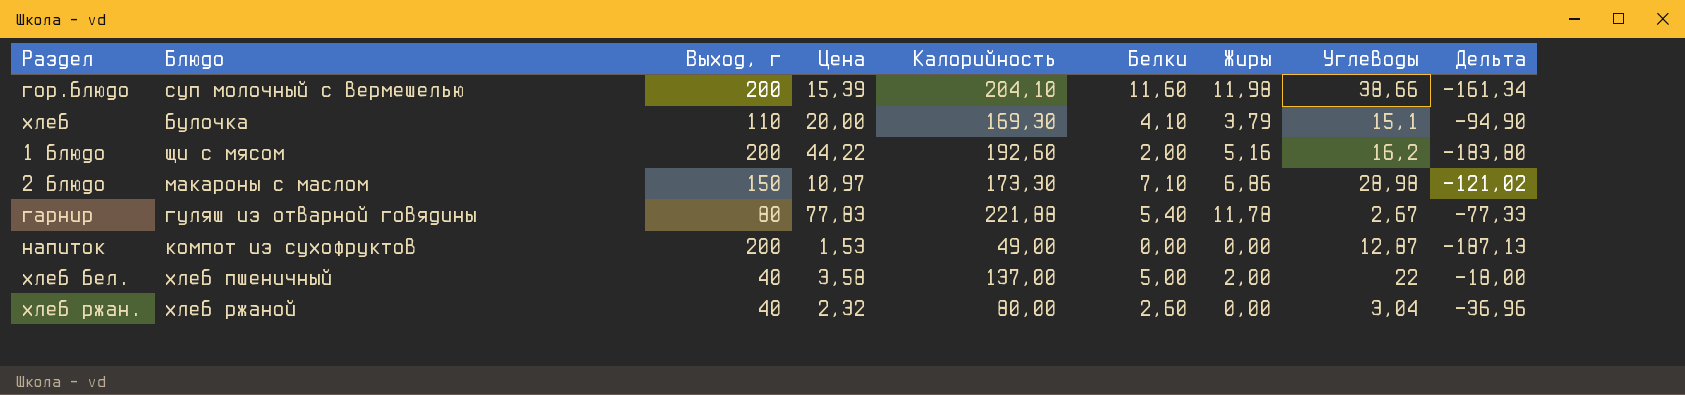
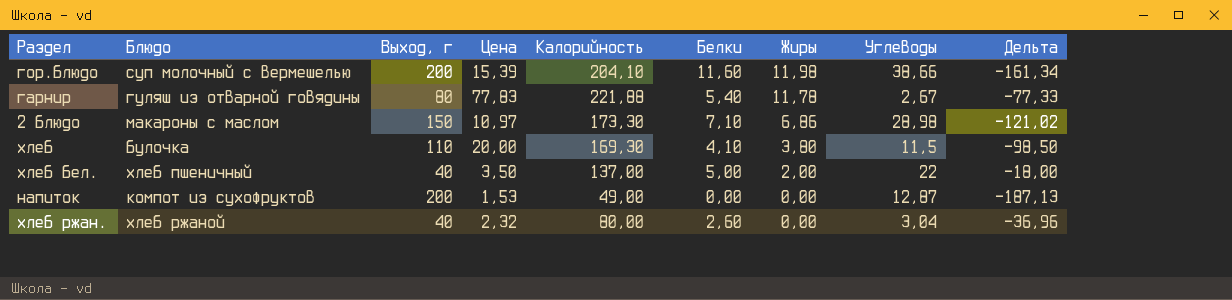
row order: none -> Жиры descending
row 1 блюдо: щи с мясом | 200 | 44,22 | 192,60 | 2,00 | 5,16 | 16,2 | -183,80 -> none
хлеб | Жиры: 3,79 -> 3,80
хлеб | Углеводы: 15,1 -> 11,5
хлеб | Дельта: -94,90 -> -98,50
хлеб бел. | Цена: 3,58 -> 3,50

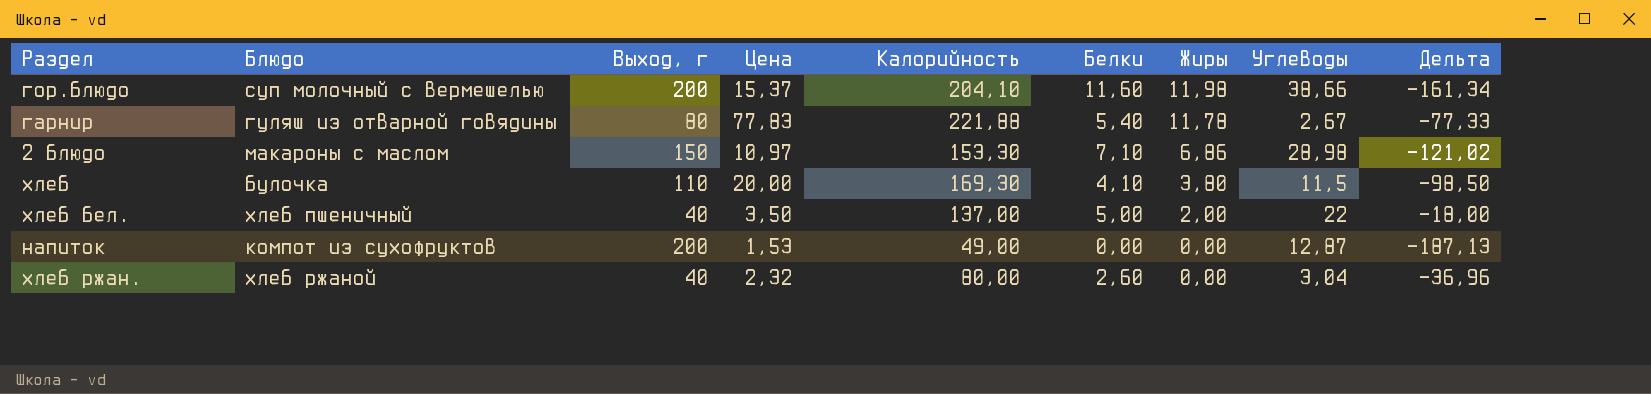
гор.блюдо | Цена: 15,39 -> 15,37
2 блюдо | Калорийность: 173,30 -> 153,30

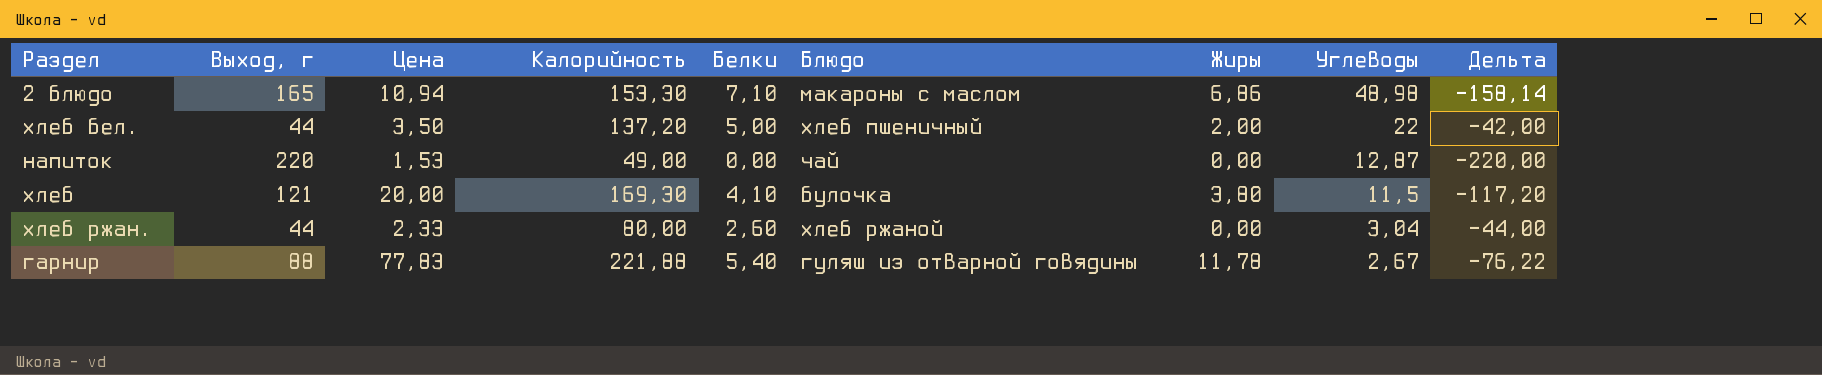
row order: Жиры descending -> Углеводы descending
column Блюдо | position: 2 -> 6
column Дельта | formula: [Углеводы] - [Выход, г] -> [Жиры] - [Выход, г]
row гор.блюдо: суп молочный с вермешелью | 200 | 15,37 | 204,10 | 11,60 | 11,98 | 38,66 | -161,34 -> none
2 блюдо | Выход, г: 150 -> 165
2 блюдо | Цена: 10,97 -> 10,94
2 блюдо | Углеводы: 28,98 -> 48,98
хлеб бел. | Выход, г: 40 -> 44
хлеб бел. | Калорийность: 137,00 -> 137,20
напиток | Выход, г: 200 -> 220
напиток | Блюдо: компот из сухофруктов -> чай
хлеб | Выход, г: 110 -> 121
хлеб ржан. | Выход, г: 40 -> 44
хлеб ржан. | Цена: 2,32 -> 2,33
гарнир | Выход, г: 80 -> 88

